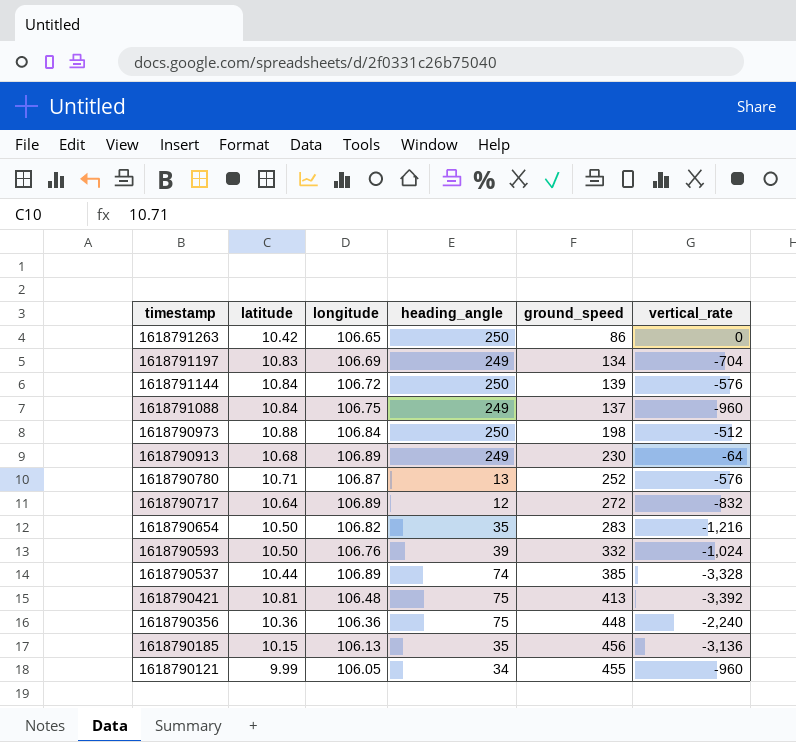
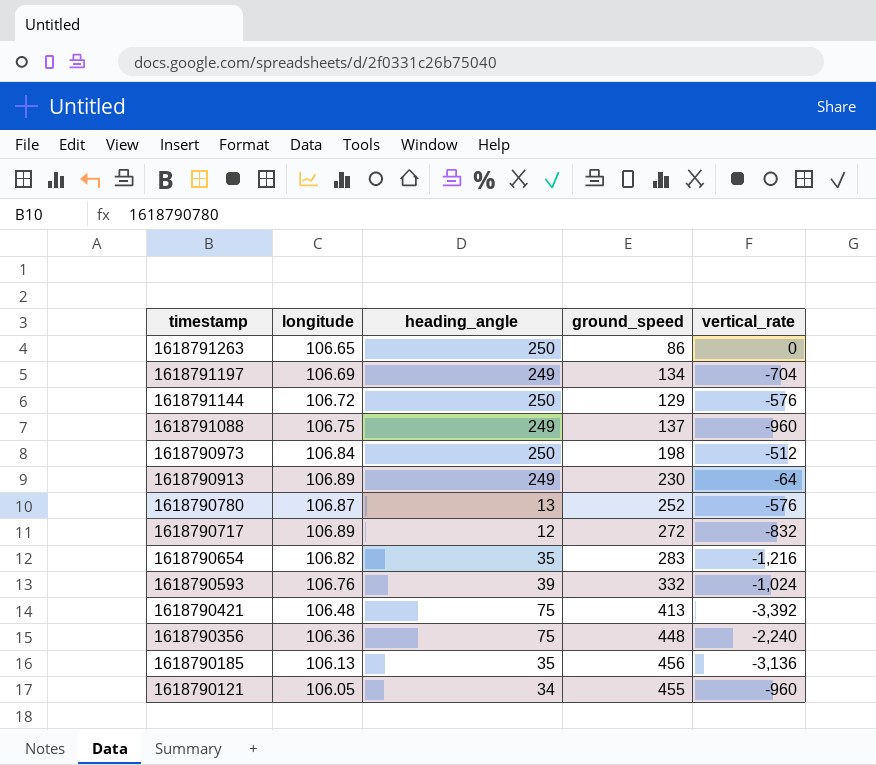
column latitude | position: 2 -> none
row 1618790537: 10.44 | 106.89 | 74 | 385 | -3,328 -> none
1618791144 | ground_speed: 139 -> 129

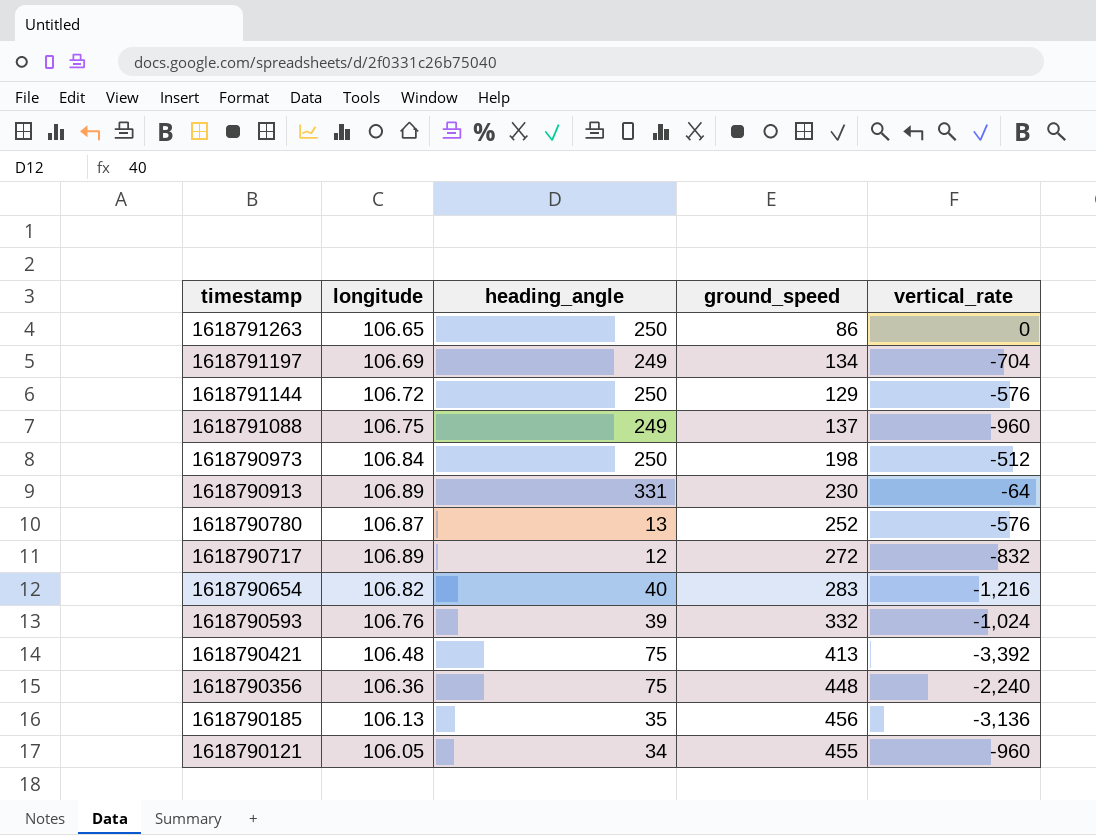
1618790913 | heading_angle: 249 -> 331
1618790654 | heading_angle: 35 -> 40

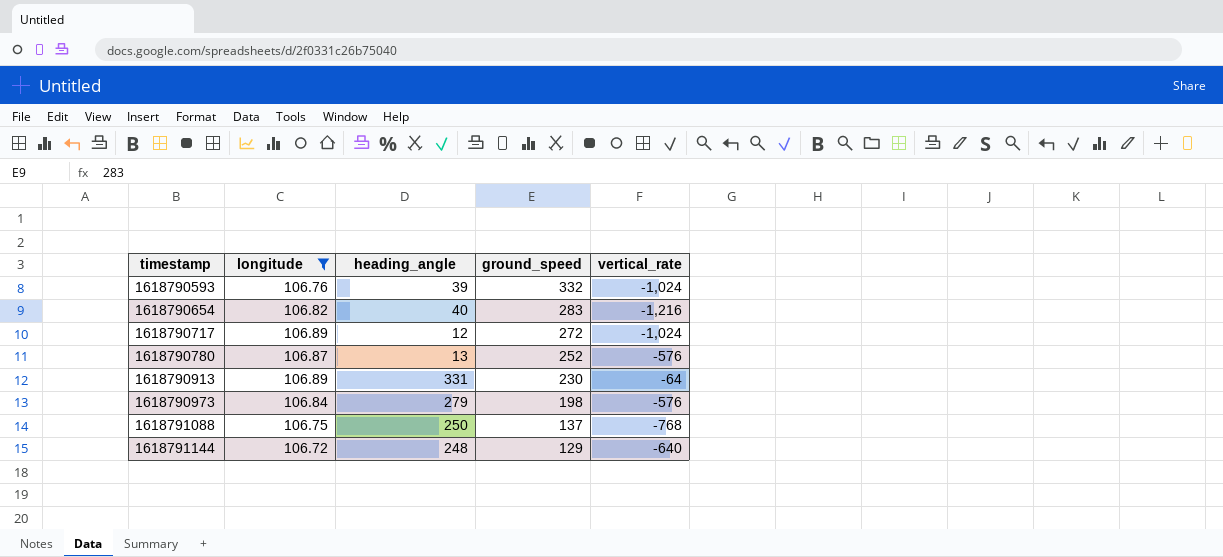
filter: none -> longitude >= 106.72
row order: timestamp descending -> timestamp ascending
1618790717 | vertical_rate: -832 -> -1,024
1618790973 | heading_angle: 250 -> 279
1618790973 | vertical_rate: -512 -> -576
1618791088 | heading_angle: 249 -> 250
1618791088 | vertical_rate: -960 -> -768
1618791144 | heading_angle: 250 -> 248
1618791144 | vertical_rate: -576 -> -640

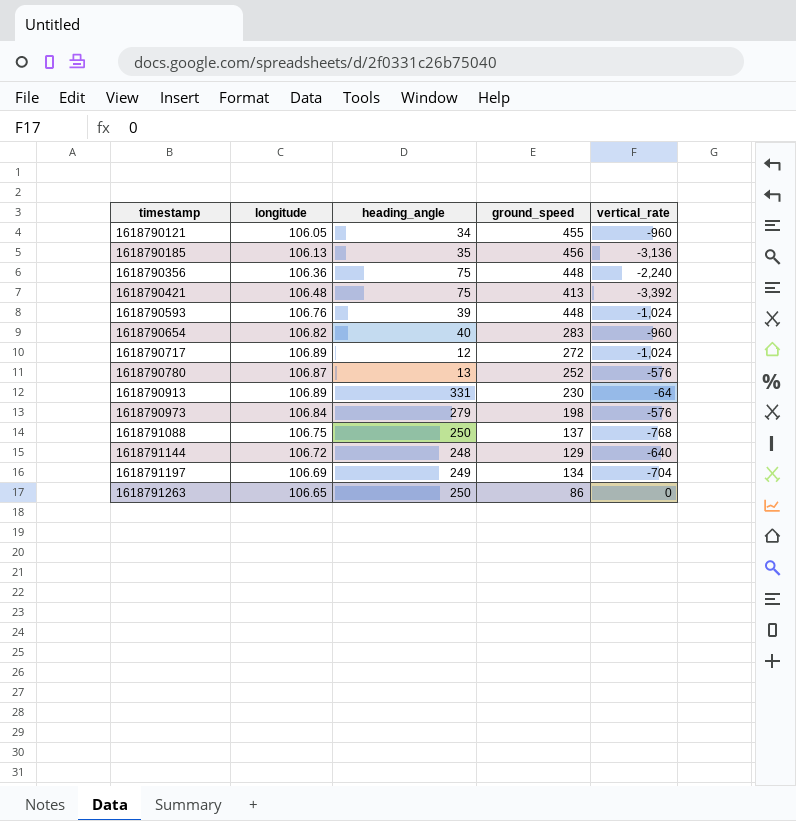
filter: longitude >= 106.72 -> none
1618790593 | ground_speed: 332 -> 448
1618790654 | vertical_rate: -1,216 -> -960

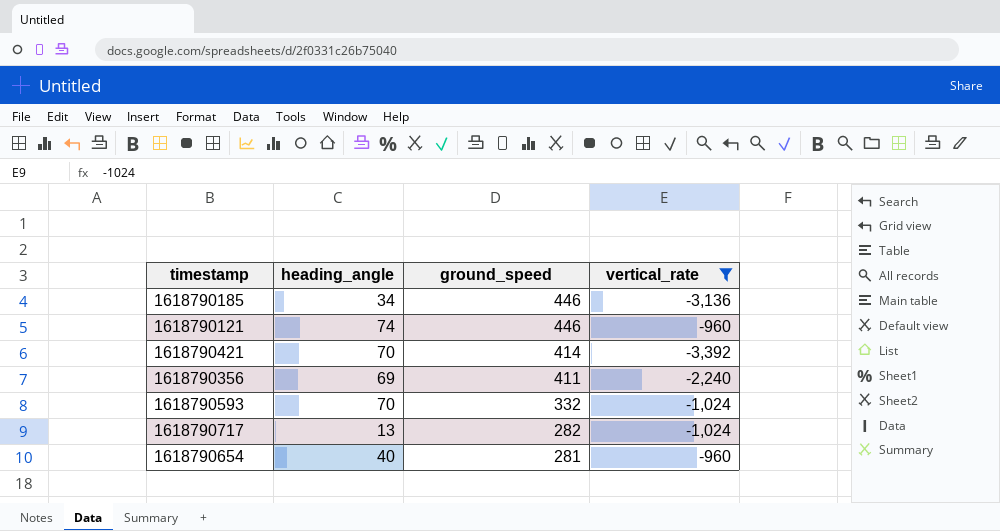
filter: none -> vertical_rate <= -960
row order: timestamp ascending -> ground_speed descending
column longitude | position: 2 -> none
1618790185 | heading_angle: 35 -> 34
1618790185 | ground_speed: 456 -> 446
1618790121 | heading_angle: 34 -> 74
1618790121 | ground_speed: 455 -> 446
1618790421 | heading_angle: 75 -> 70
1618790421 | ground_speed: 413 -> 414
1618790356 | heading_angle: 75 -> 69
1618790356 | ground_speed: 448 -> 411
1618790593 | heading_angle: 39 -> 70
1618790593 | ground_speed: 448 -> 332
1618790717 | heading_angle: 12 -> 13
1618790717 | ground_speed: 272 -> 282
1618790654 | ground_speed: 283 -> 281

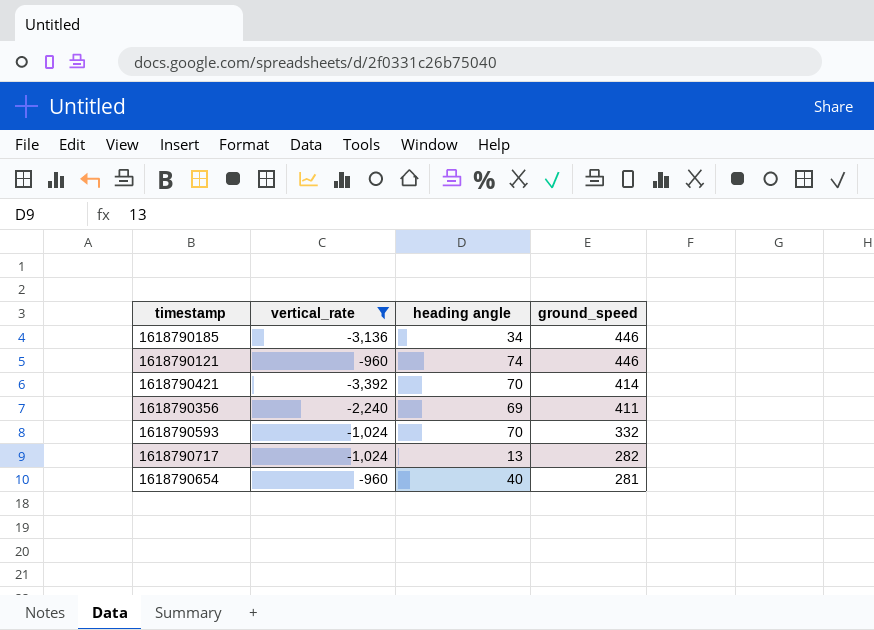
column vertical_rate | position: 4 -> 2
column name: heading_angle -> heading angle

